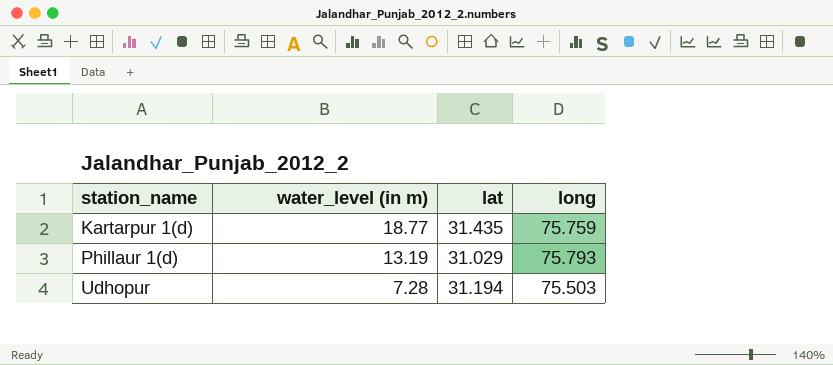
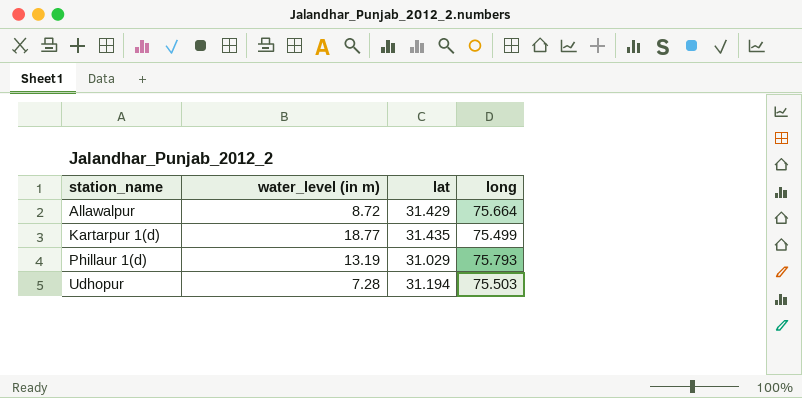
row Allawalpur: none -> 8.72 | 31.429 | 75.664
Kartarpur 1(d) | long: 75.759 -> 75.499

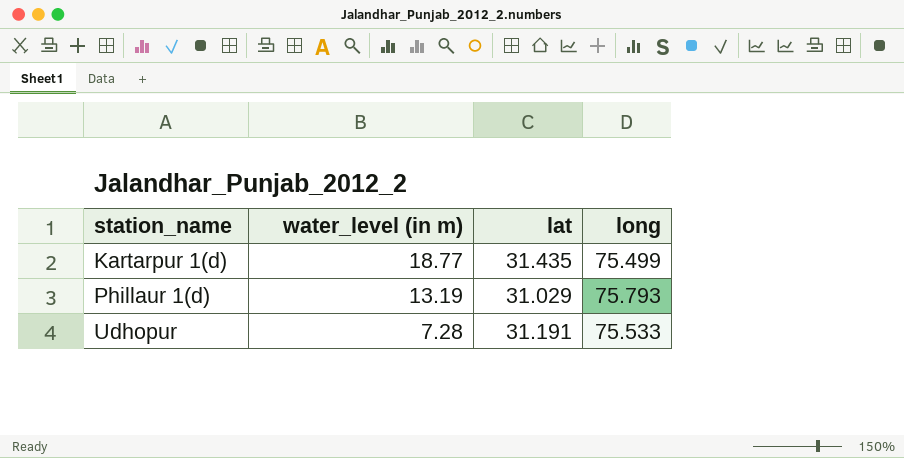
row Allawalpur: 8.72 | 31.429 | 75.664 -> none
Udhopur | lat: 31.194 -> 31.191
Udhopur | long: 75.503 -> 75.533

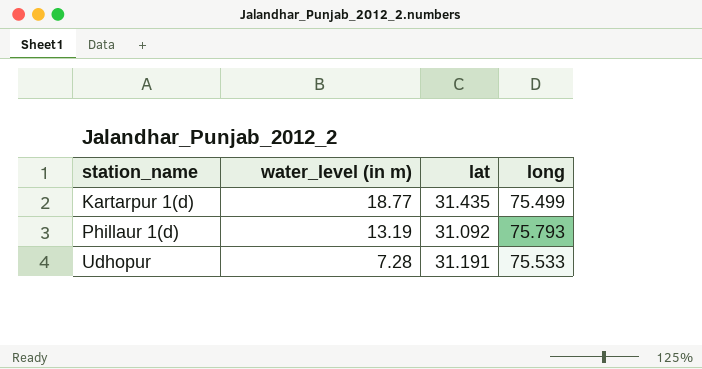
Phillaur 1(d) | lat: 31.029 -> 31.092

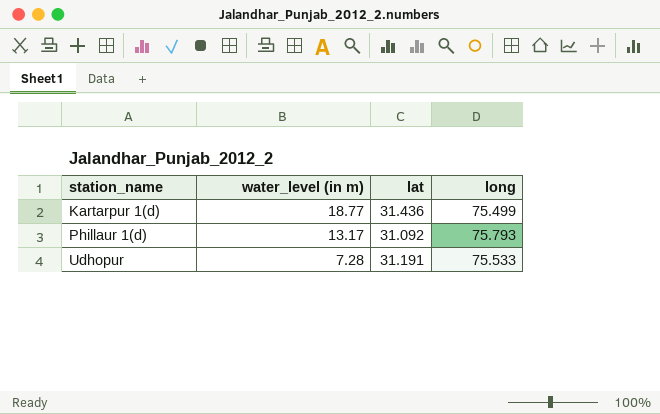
Kartarpur 1(d) | lat: 31.435 -> 31.436
Phillaur 1(d) | water_level (in m): 13.19 -> 13.17

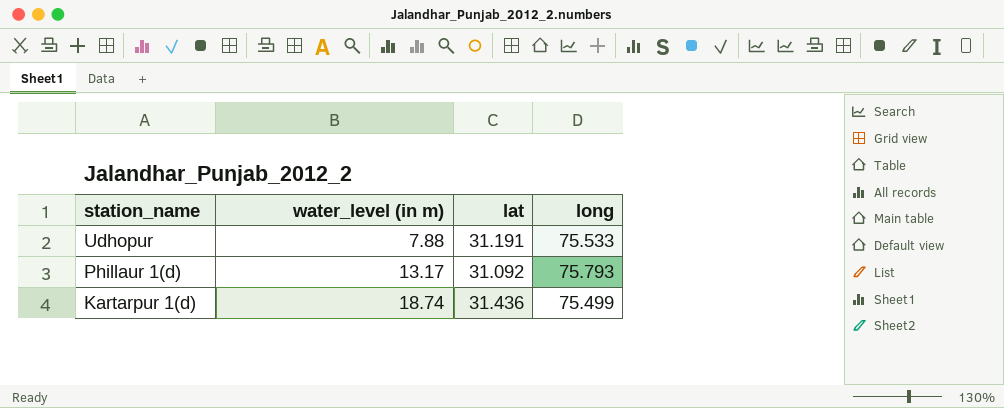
row order: station_name ascending -> station_name descending
Udhopur | water_level (in m): 7.28 -> 7.88
Kartarpur 1(d) | water_level (in m): 18.77 -> 18.74

